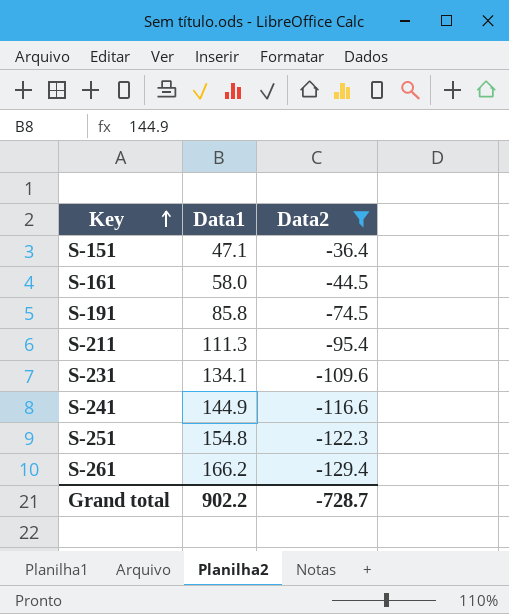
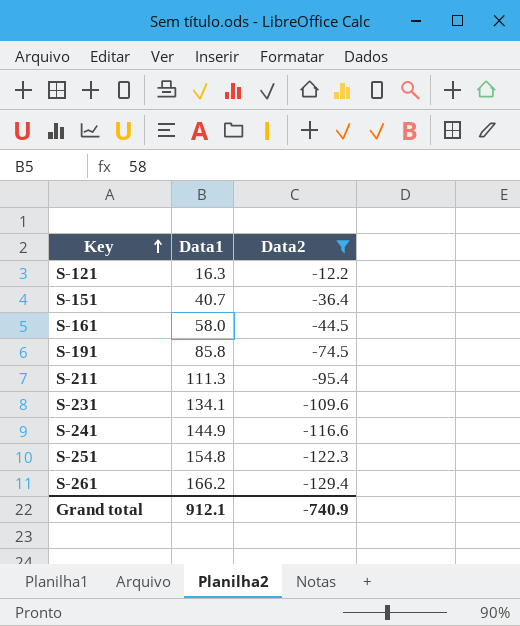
row S-121: none -> 16.3 | -12.2
S-151 | Data1: 47.1 -> 40.7
Grand total | Data1: 902.2 -> 912.1
Grand total | Data2: -728.7 -> -740.9

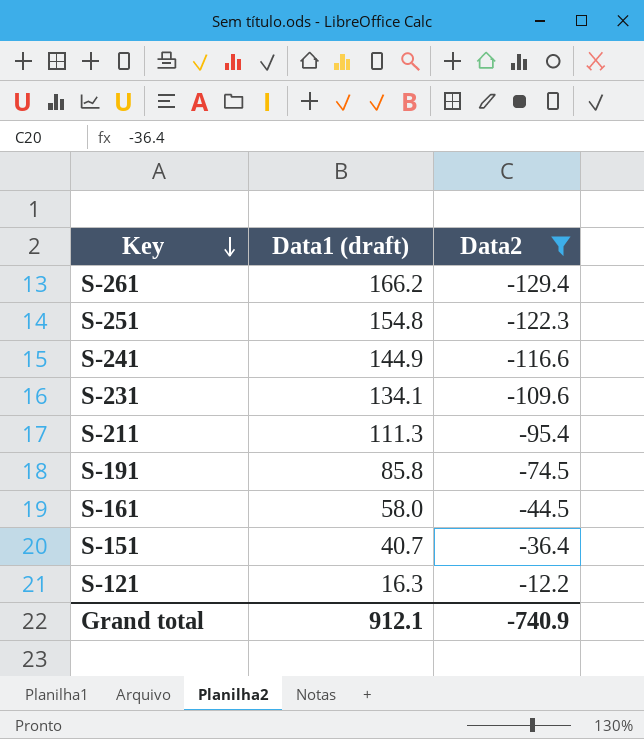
row order: Key ascending -> Key descending
column name: Data1 -> Data1 (draft)

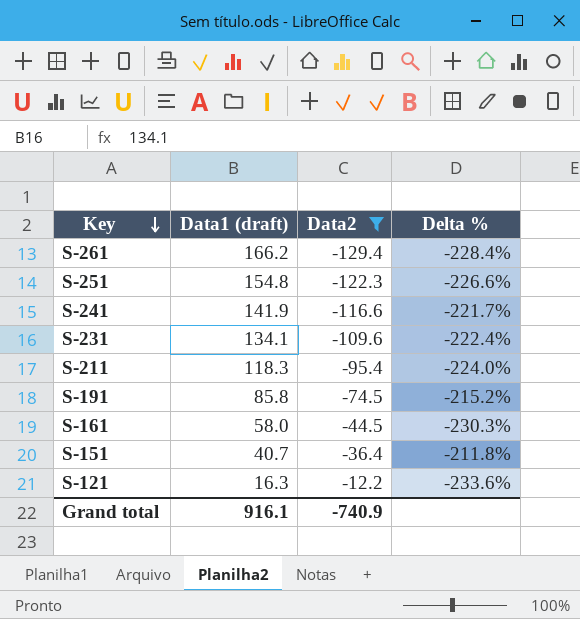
column Delta % | formula: none -> ([Data1 (draft)] - [Data2]) / [Data2]
S-241 | Data1 (draft): 144.9 -> 141.9
S-211 | Data1 (draft): 111.3 -> 118.3
Grand total | Data1 (draft): 912.1 -> 916.1

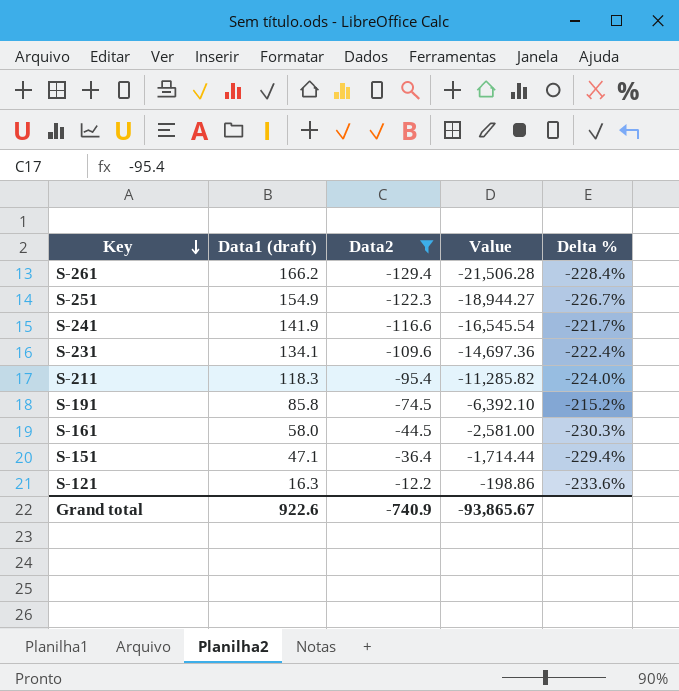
column Value | formula: none -> [Data1 (draft)] * [Data2]
S-251 | Data1 (draft): 154.8 -> 154.9
S-251 | Delta %: -226.6% -> -226.7%
S-151 | Data1 (draft): 40.7 -> 47.1
S-151 | Delta %: -211.8% -> -229.4%
Grand total | Data1 (draft): 916.1 -> 922.6

